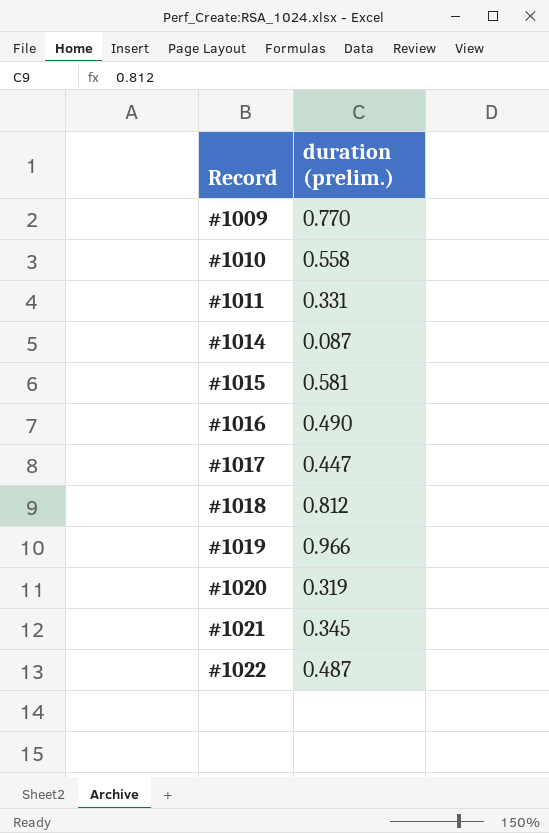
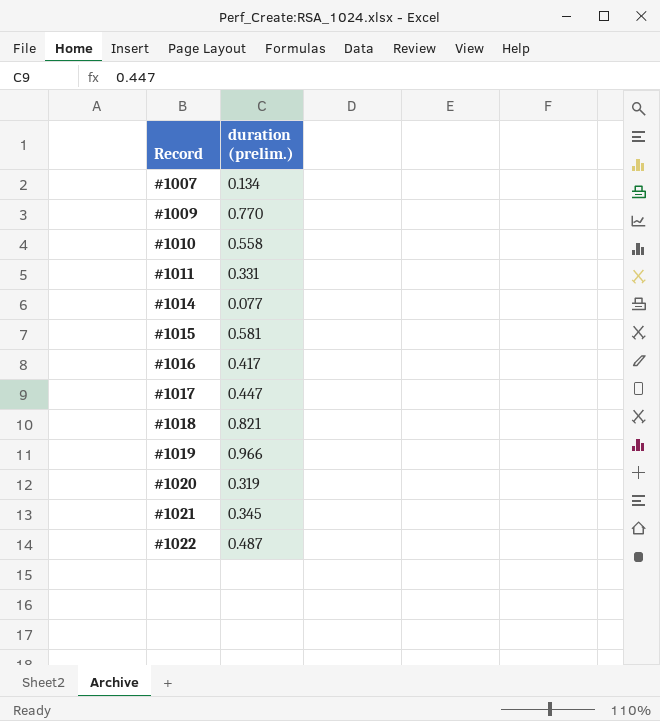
row #1007: none -> 0.134
#1014 | duration (prelim.): 0.087 -> 0.077
#1016 | duration (prelim.): 0.490 -> 0.417
#1018 | duration (prelim.): 0.812 -> 0.821

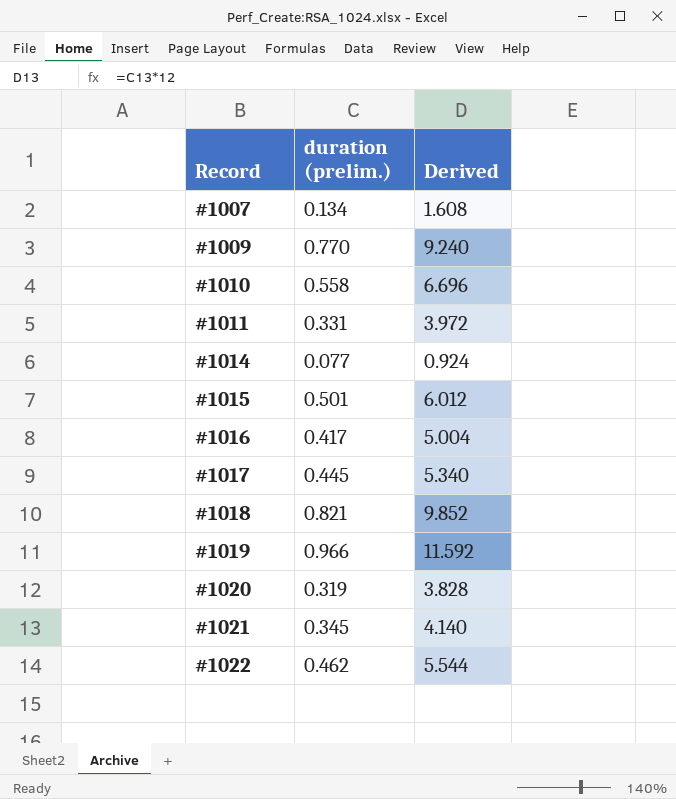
column Derived | formula: none -> [duration (prelim.)] * 12
#1015 | duration (prelim.): 0.581 -> 0.501
#1017 | duration (prelim.): 0.447 -> 0.445
#1022 | duration (prelim.): 0.487 -> 0.462

